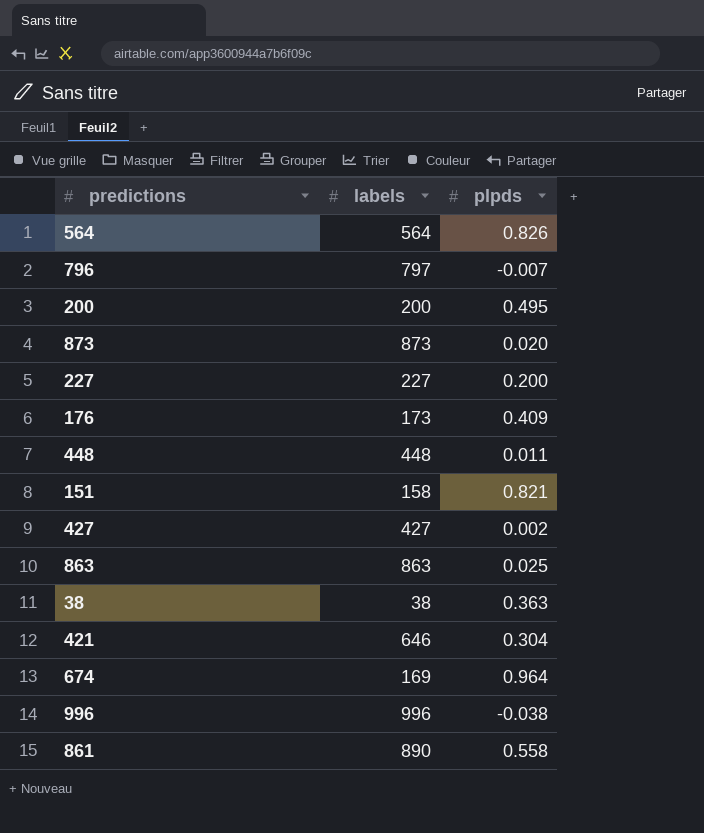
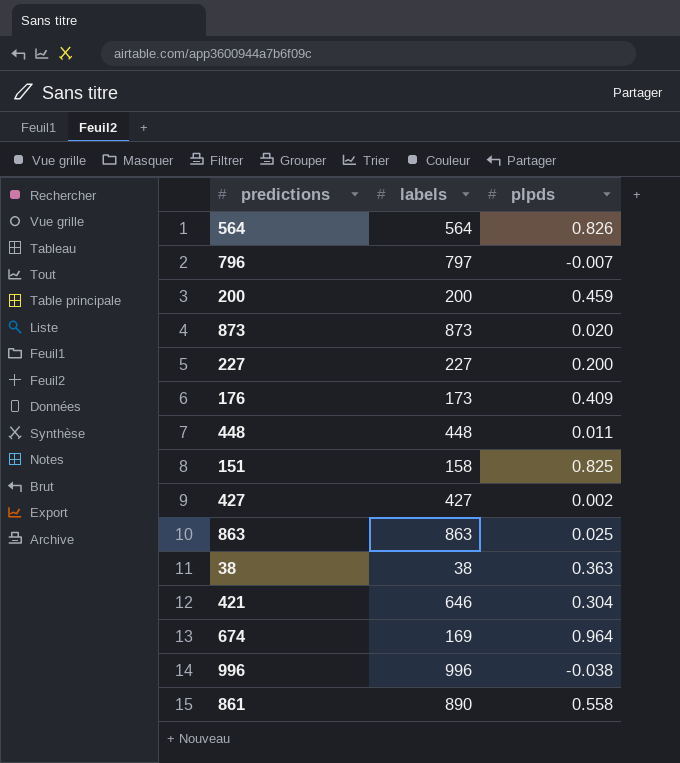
200 | plpds: 0.495 -> 0.459
151 | plpds: 0.821 -> 0.825

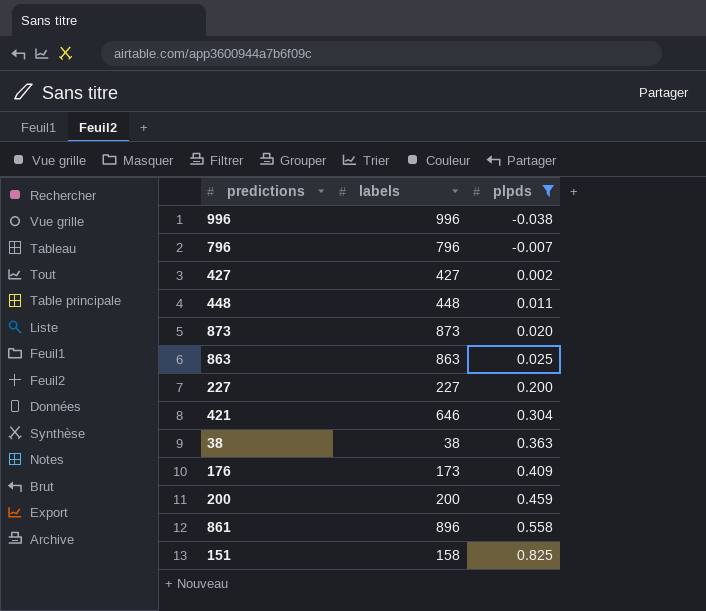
filter: none -> plpds <= 0.825
row order: none -> plpds ascending
796 | labels: 797 -> 796
861 | labels: 890 -> 896

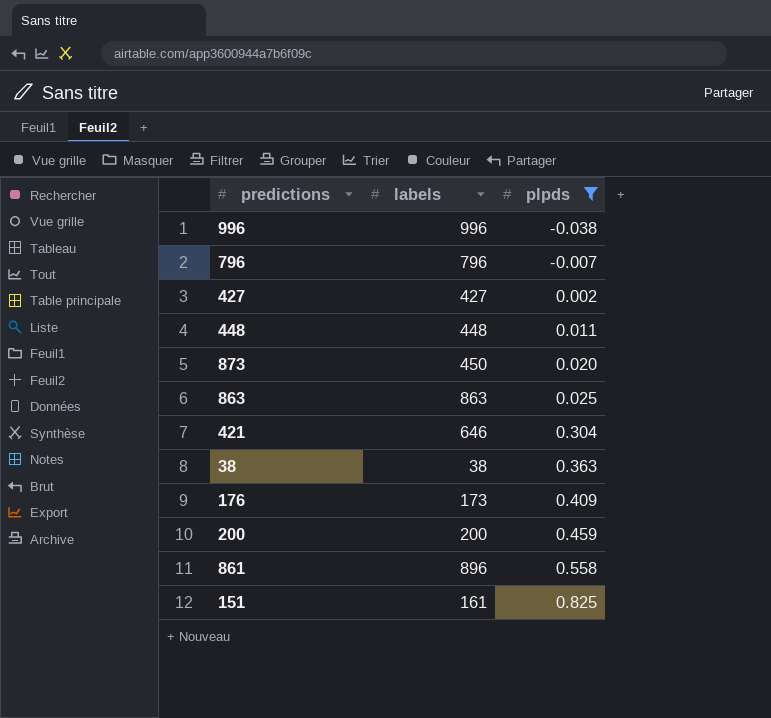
row 227: 227 | 0.200 -> none
873 | labels: 873 -> 450
151 | labels: 158 -> 161

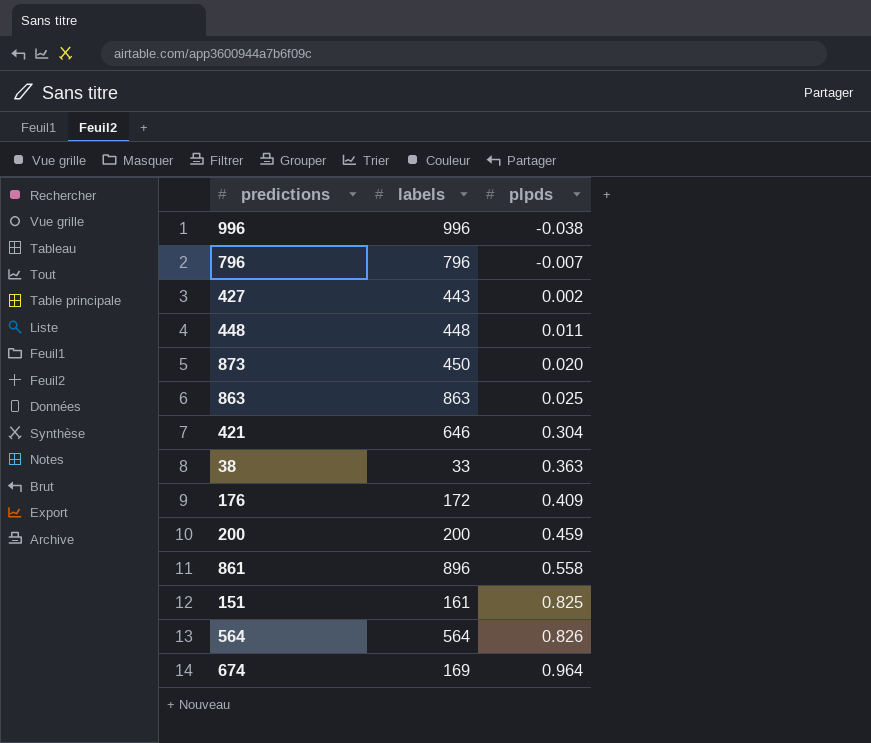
filter: plpds <= 0.825 -> none
427 | labels: 427 -> 443
38 | labels: 38 -> 33
176 | labels: 173 -> 172

